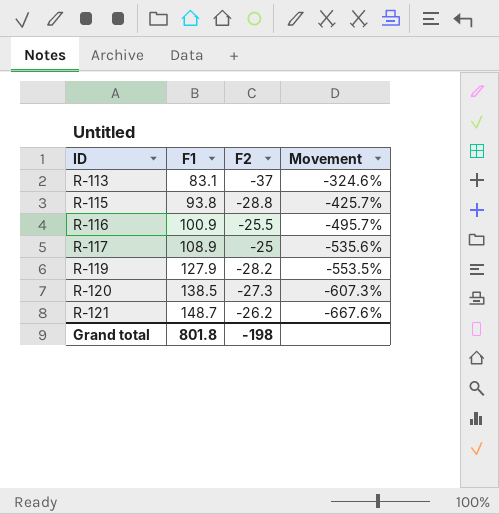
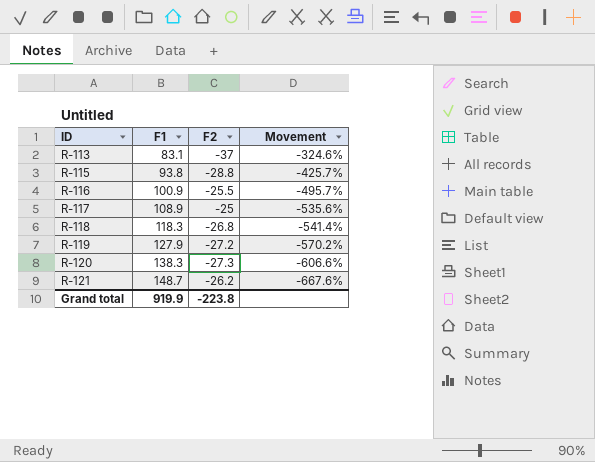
row R-118: none -> 118.3 | -26.8 | -541.4%
R-119 | F2: -28.2 -> -27.2
R-119 | Movement: -553.5% -> -570.2%
R-120 | F1: 138.5 -> 138.3
R-120 | Movement: -607.3% -> -606.6%
Grand total | F1: 801.8 -> 919.9
Grand total | F2: -198 -> -223.8

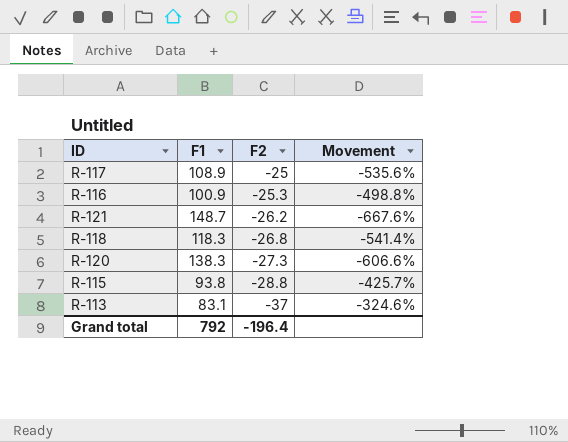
row order: ID ascending -> F2 descending
row R-119: 127.9 | -27.2 | -570.2% -> none
R-116 | F2: -25.5 -> -25.3
R-116 | Movement: -495.7% -> -498.8%
Grand total | F1: 919.9 -> 792
Grand total | F2: -223.8 -> -196.4

